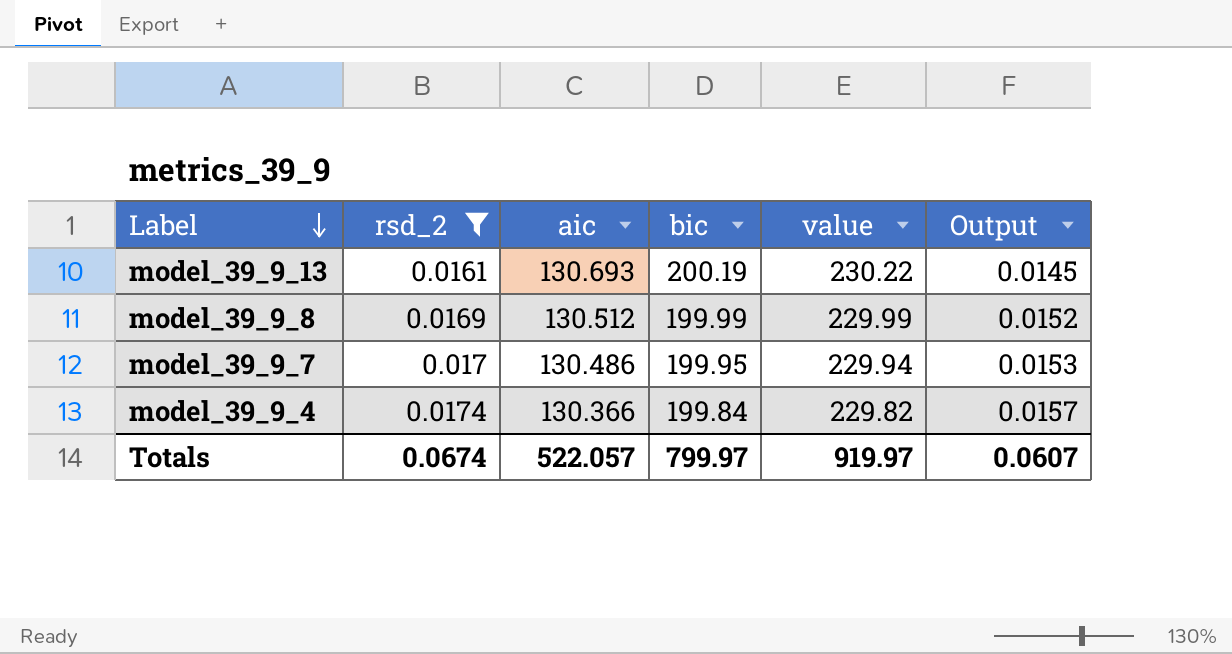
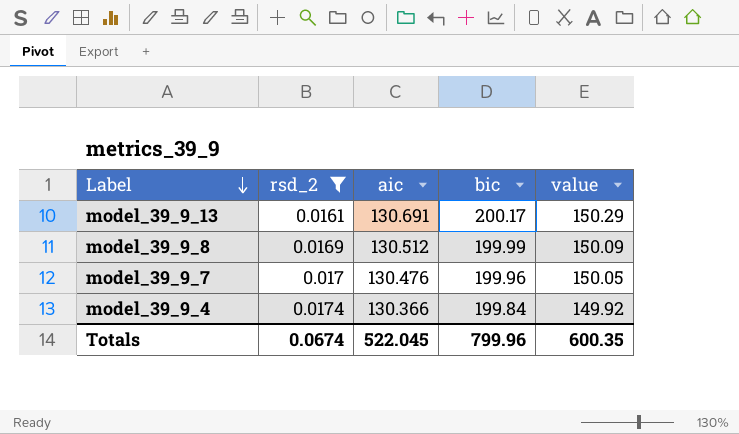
column Output | formula: [rsd_2] * 0.9 -> none
column value | formula: [bic] * 1.15 -> [aic] * 1.15
model_39_9_13 | aic: 130.693 -> 130.691
model_39_9_13 | bic: 200.19 -> 200.17
model_39_9_7 | aic: 130.486 -> 130.476
model_39_9_7 | bic: 199.95 -> 199.96
Totals | aic: 522.057 -> 522.045
Totals | bic: 799.97 -> 799.96
Totals | value: 919.97 -> 600.35

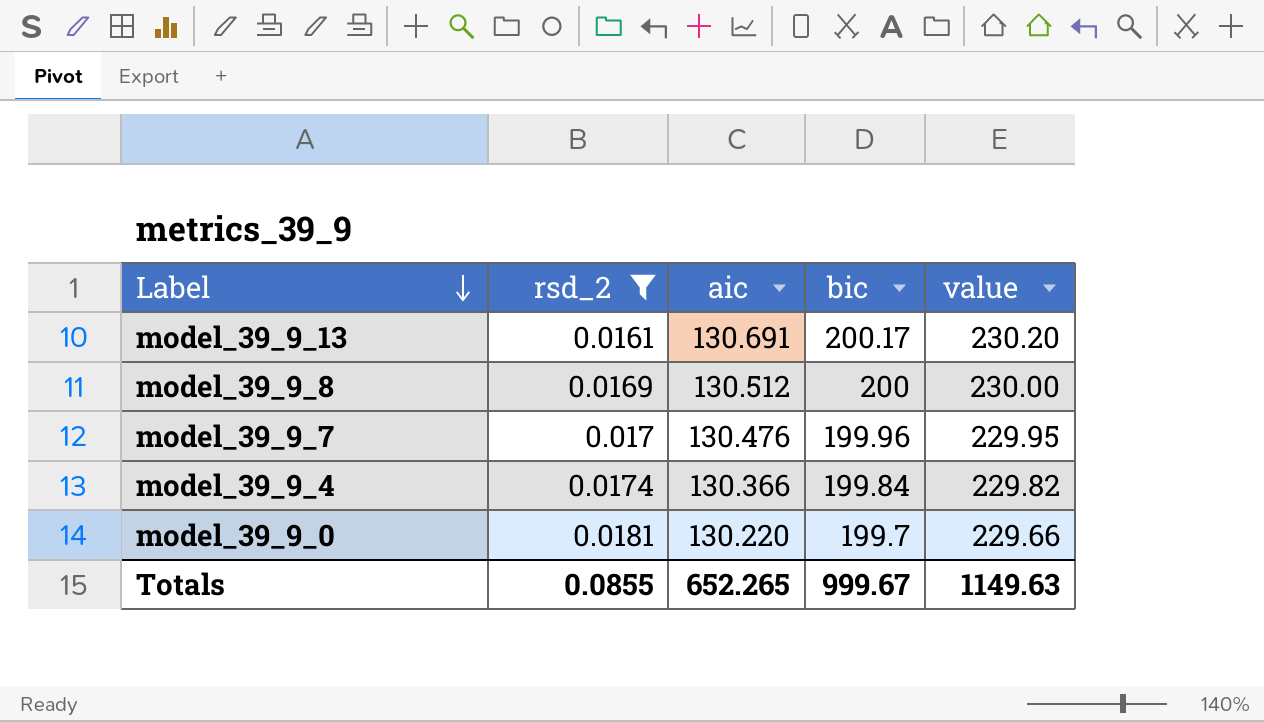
column value | formula: [aic] * 1.15 -> [bic] * 1.15
model_39_9_8 | bic: 199.99 -> 200
row model_39_9_0: none -> 0.0181 | 130.220 | 199.7 | 229.66
Totals | rsd_2: 0.0674 -> 0.0855
Totals | aic: 522.045 -> 652.265
Totals | bic: 799.96 -> 999.67
Totals | value: 600.35 -> 1149.63

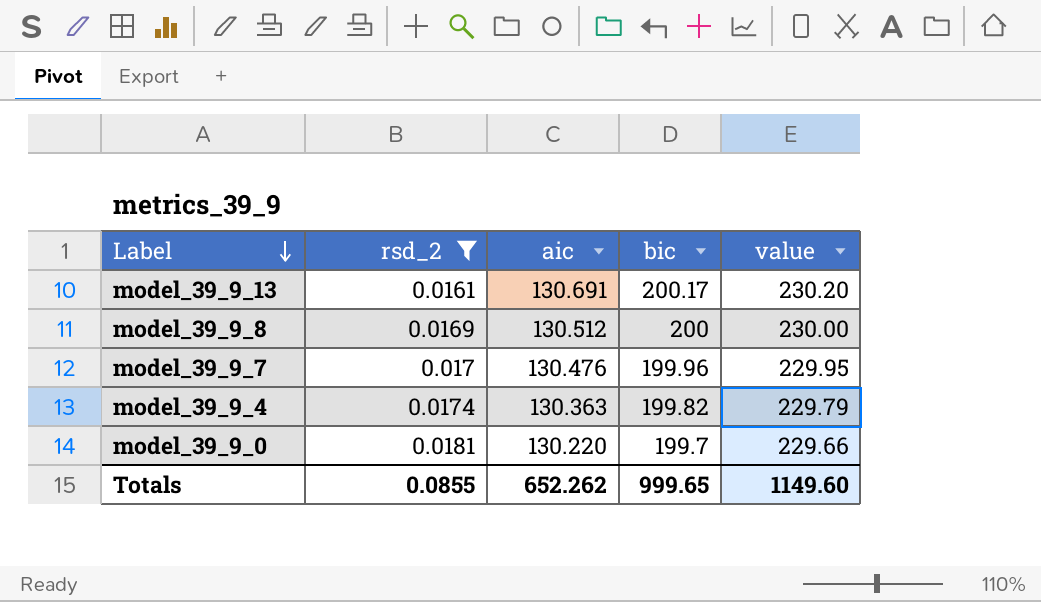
model_39_9_4 | aic: 130.366 -> 130.363
model_39_9_4 | bic: 199.84 -> 199.82
model_39_9_4 | value: 229.82 -> 229.79
Totals | aic: 652.265 -> 652.262
Totals | bic: 999.67 -> 999.65
Totals | value: 1149.63 -> 1149.60

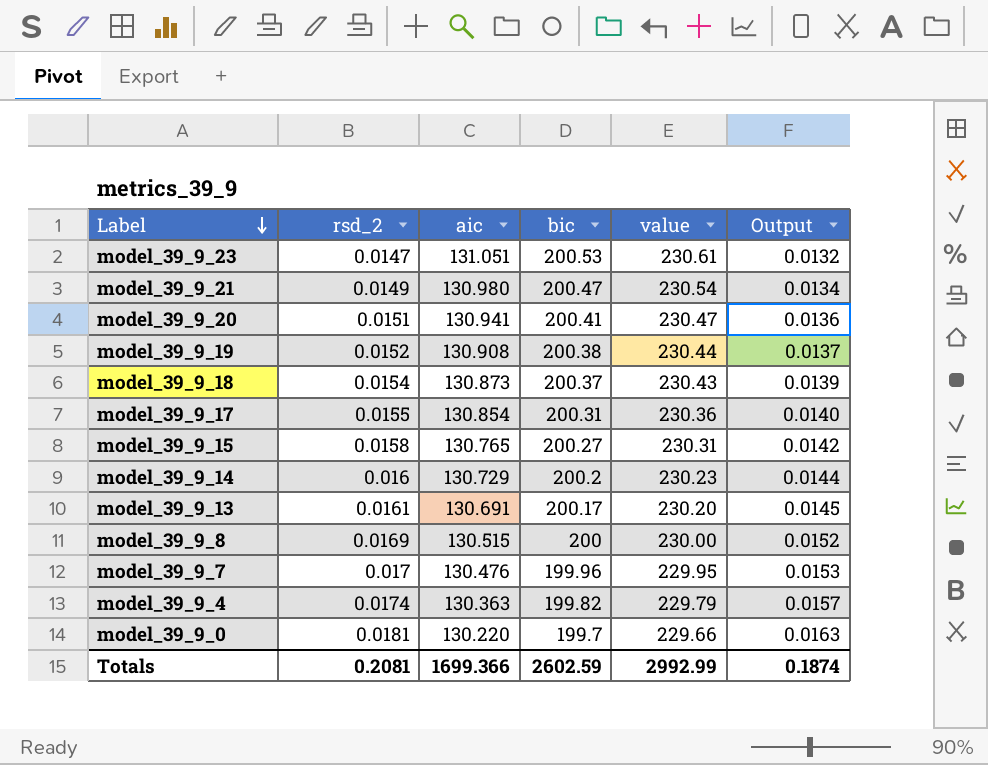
filter: rsd_2 >= 0.0161 -> none
column Output | formula: none -> [rsd_2] * 0.9
model_39_9_8 | aic: 130.512 -> 130.515
Totals | rsd_2: 0.0855 -> 0.2081
Totals | aic: 652.262 -> 1699.366
Totals | bic: 999.65 -> 2602.59
Totals | value: 1149.60 -> 2992.99

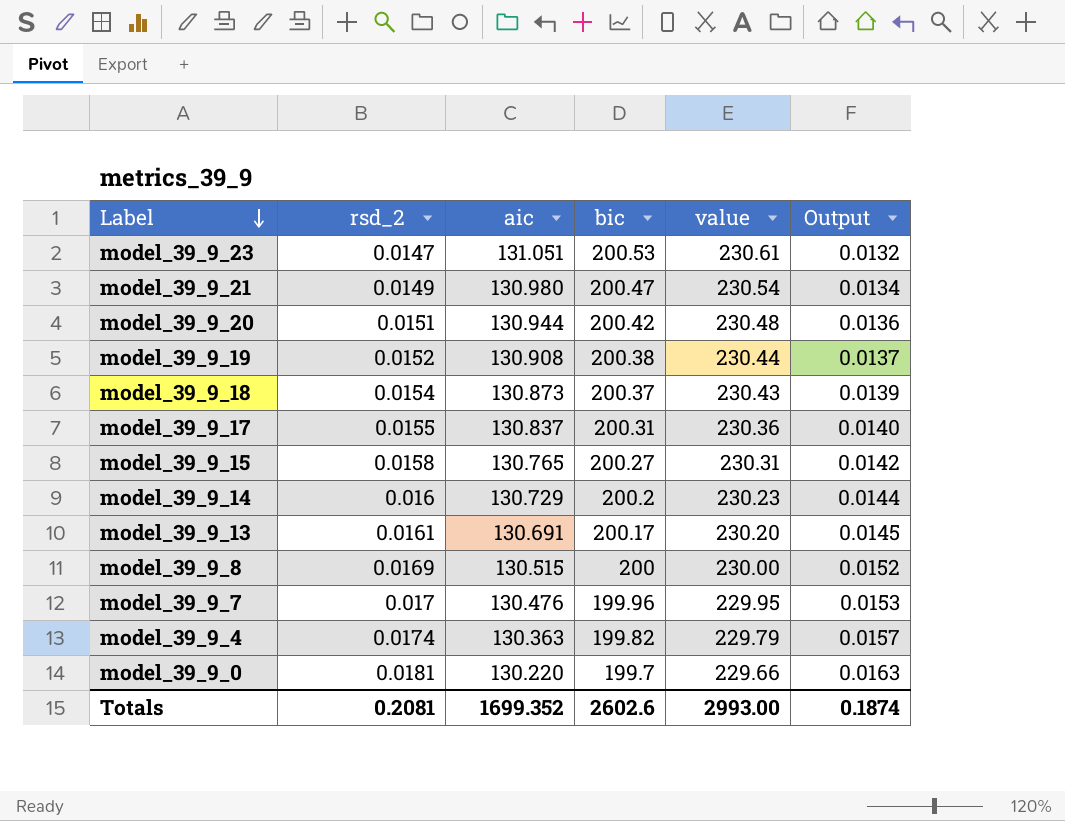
model_39_9_20 | aic: 130.941 -> 130.944
model_39_9_20 | bic: 200.41 -> 200.42
model_39_9_20 | value: 230.47 -> 230.48
model_39_9_17 | aic: 130.854 -> 130.837
Totals | aic: 1699.366 -> 1699.352
Totals | bic: 2602.59 -> 2602.6
Totals | value: 2992.99 -> 2993.00

